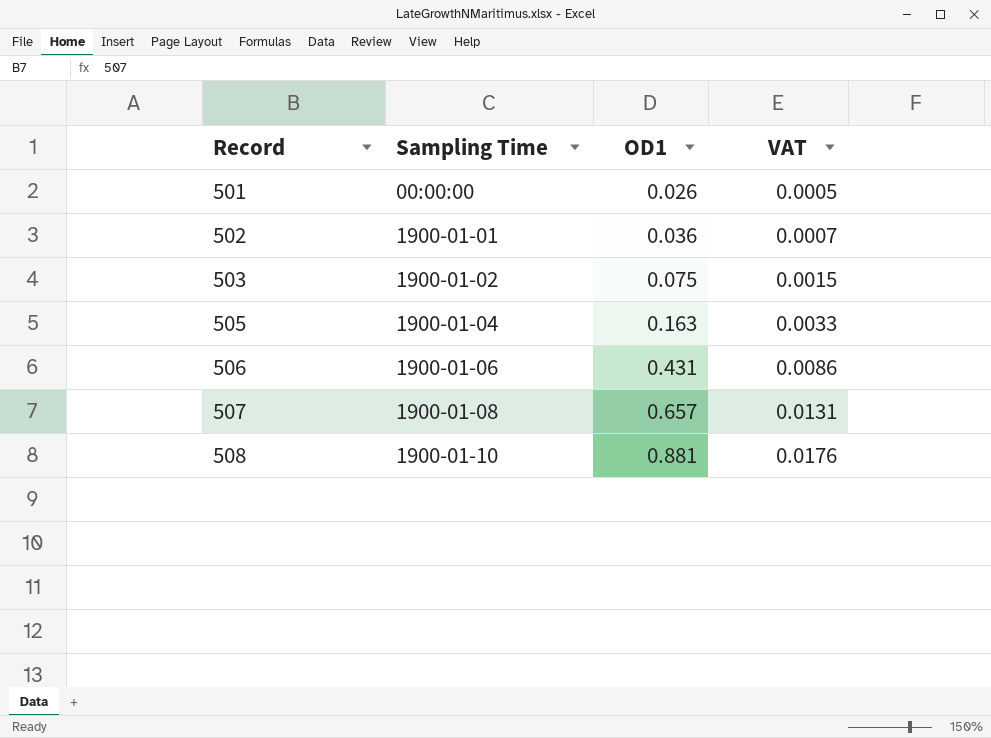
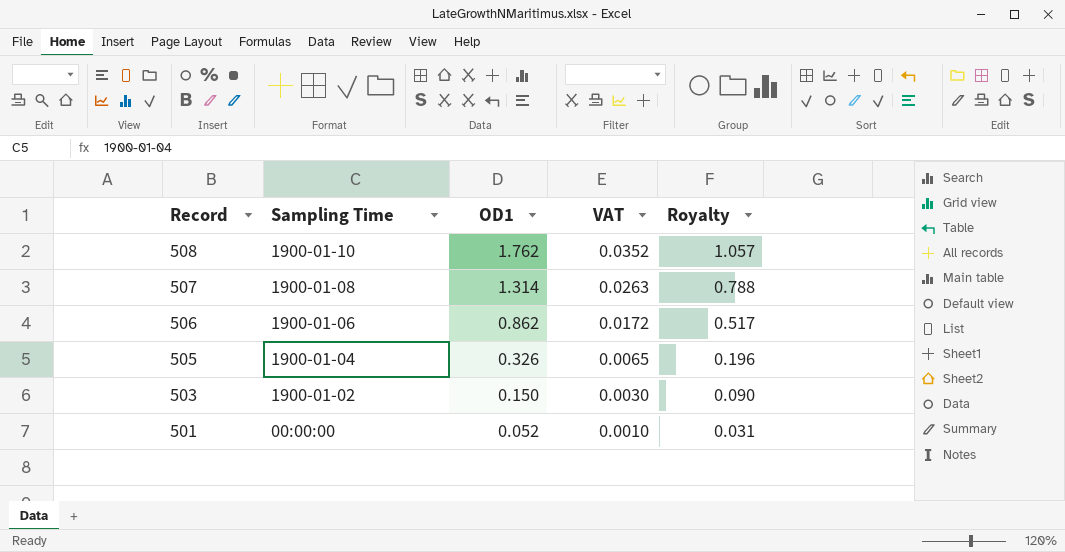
row order: Record ascending -> Record descending
column Royalty | formula: none -> [OD1] * 0.6
row 502: 1900-01-01 | 0.036 | 0.0007 -> none
508 | OD1: 0.881 -> 1.762
508 | VAT: 0.0176 -> 0.0352
507 | OD1: 0.657 -> 1.314
507 | VAT: 0.0131 -> 0.0263
506 | OD1: 0.431 -> 0.862
506 | VAT: 0.0086 -> 0.0172
505 | OD1: 0.163 -> 0.326
505 | VAT: 0.0033 -> 0.0065
503 | OD1: 0.075 -> 0.150
503 | VAT: 0.0015 -> 0.0030
501 | OD1: 0.026 -> 0.052
501 | VAT: 0.0005 -> 0.0010

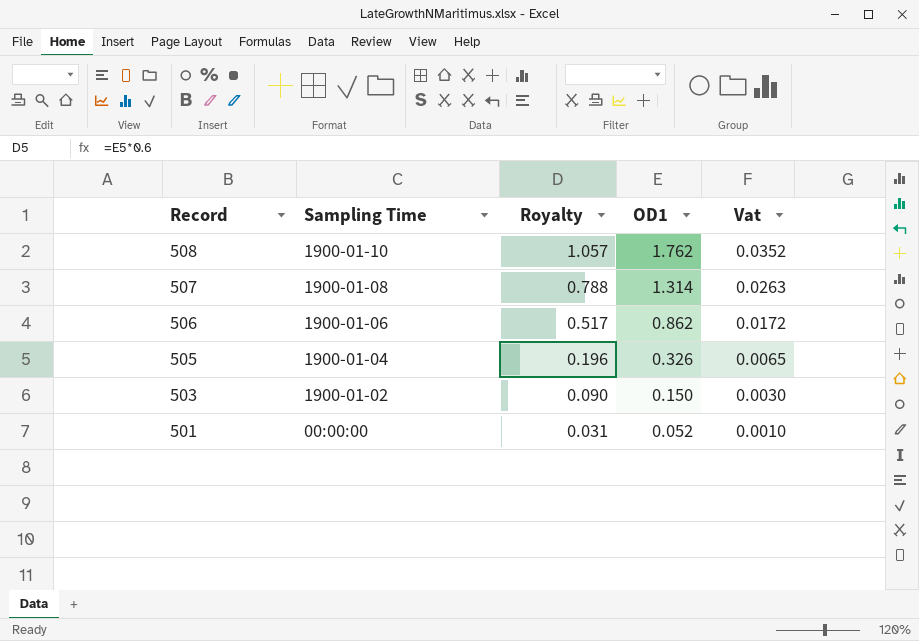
column Royalty | position: 5 -> 3
column name: VAT -> Vat

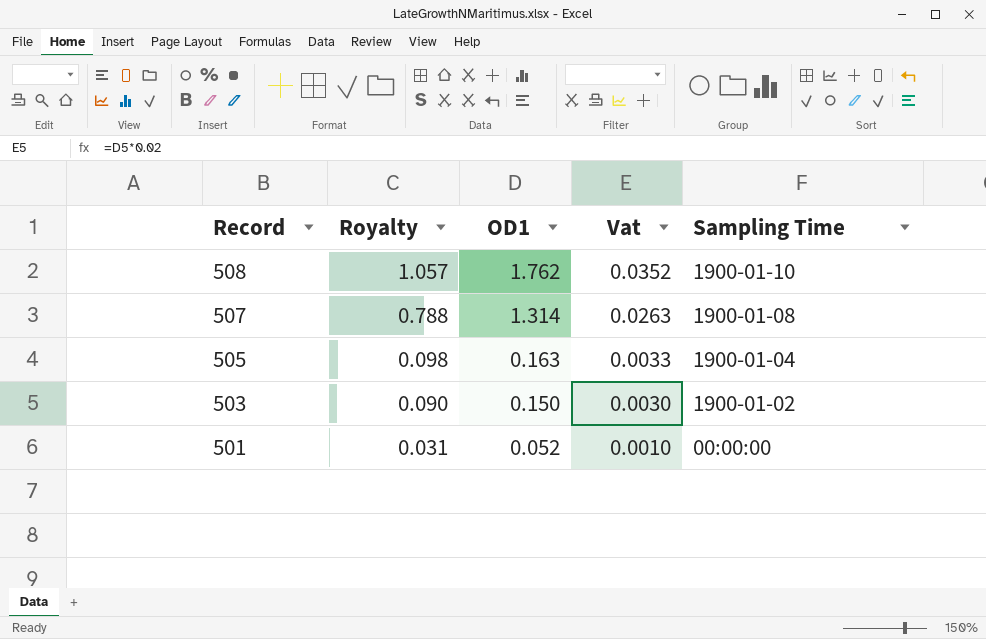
column Sampling Time | position: 2 -> 5
row 506: 1900-01-06 | 0.517 | 0.862 | 0.0172 -> none
505 | Royalty: 0.196 -> 0.098
505 | OD1: 0.326 -> 0.163
505 | Vat: 0.0065 -> 0.0033

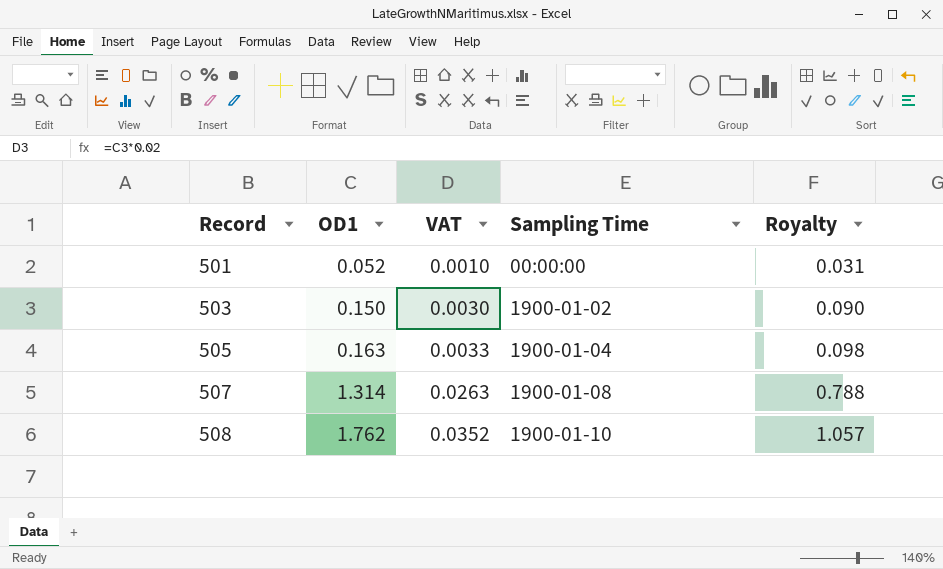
row order: Record descending -> Record ascending
column name: Vat -> VAT
column Royalty | position: 2 -> 5

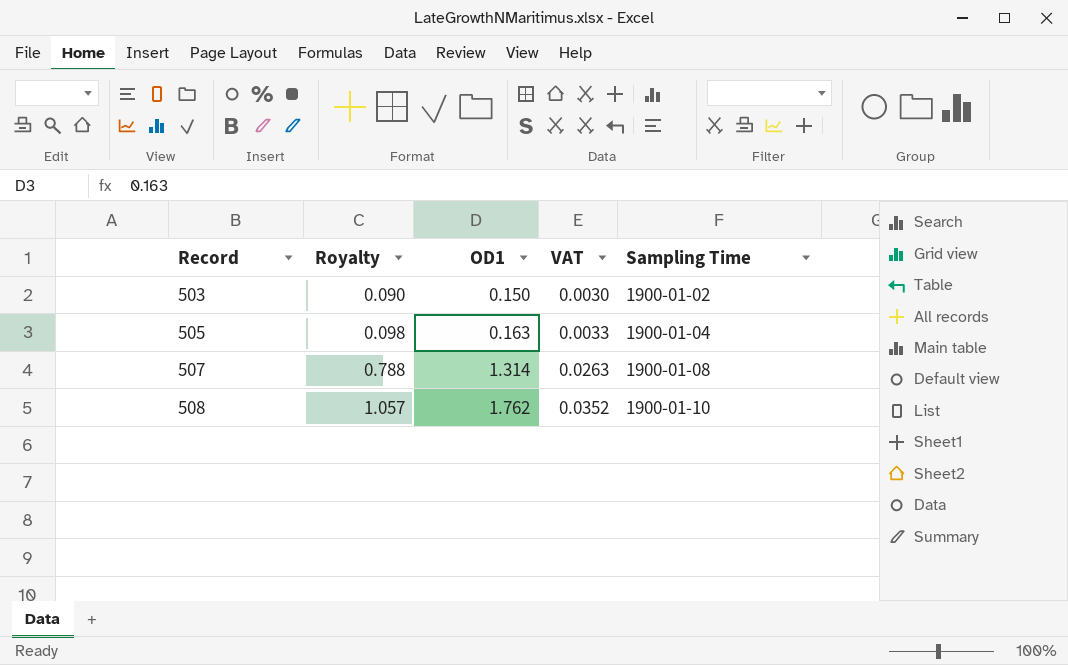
column Royalty | position: 5 -> 2
row 501: 0.052 | 0.0010 | 00:00:00 | 0.031 -> none

